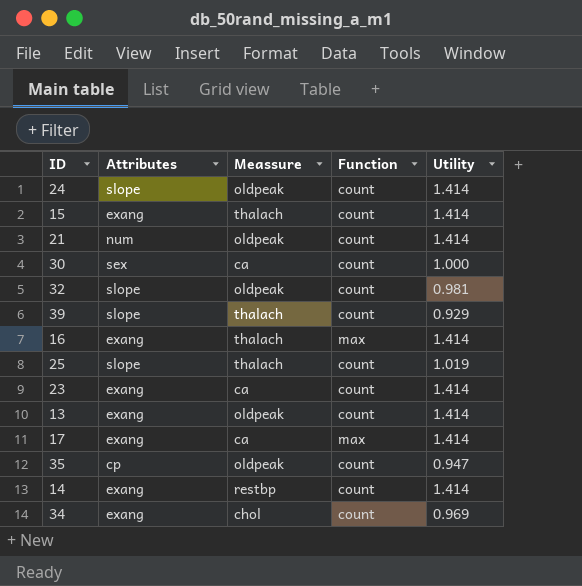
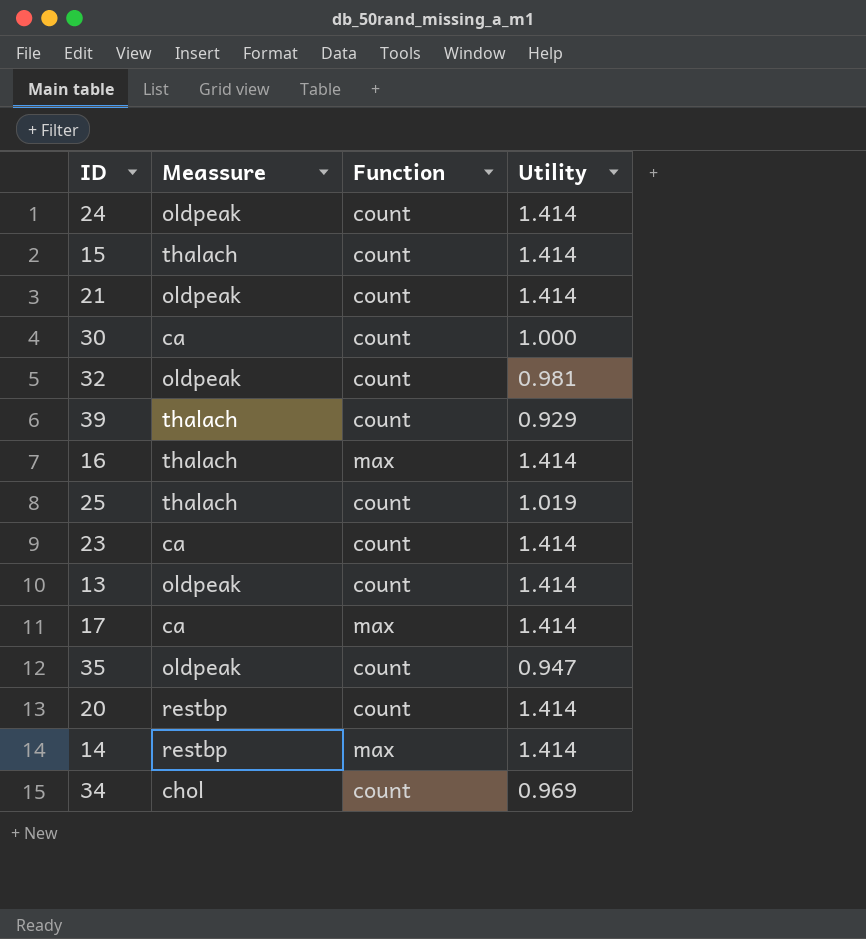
column Attributes | position: 2 -> none
row 20: none -> restbp | count | 1.414
14 | Function: count -> max

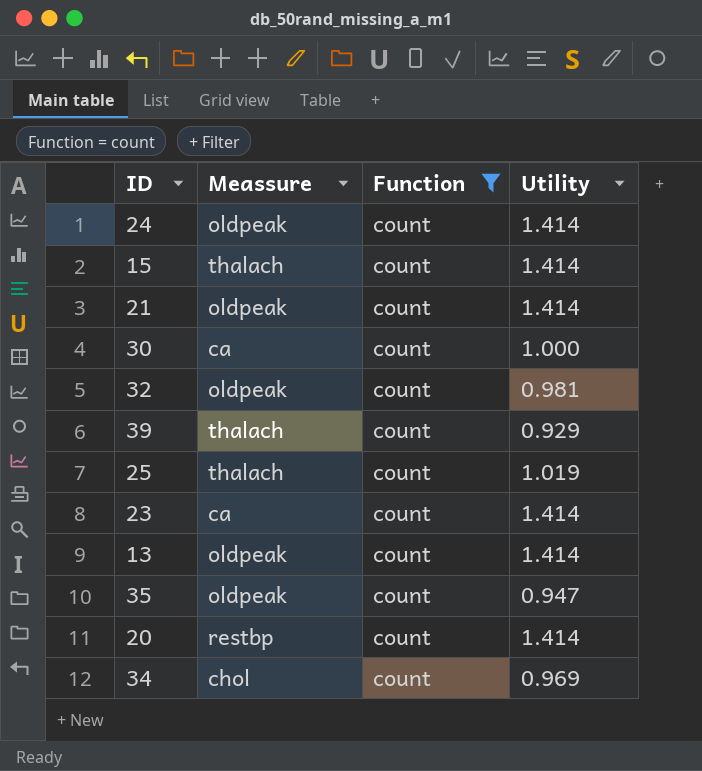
filter: none -> Function = count

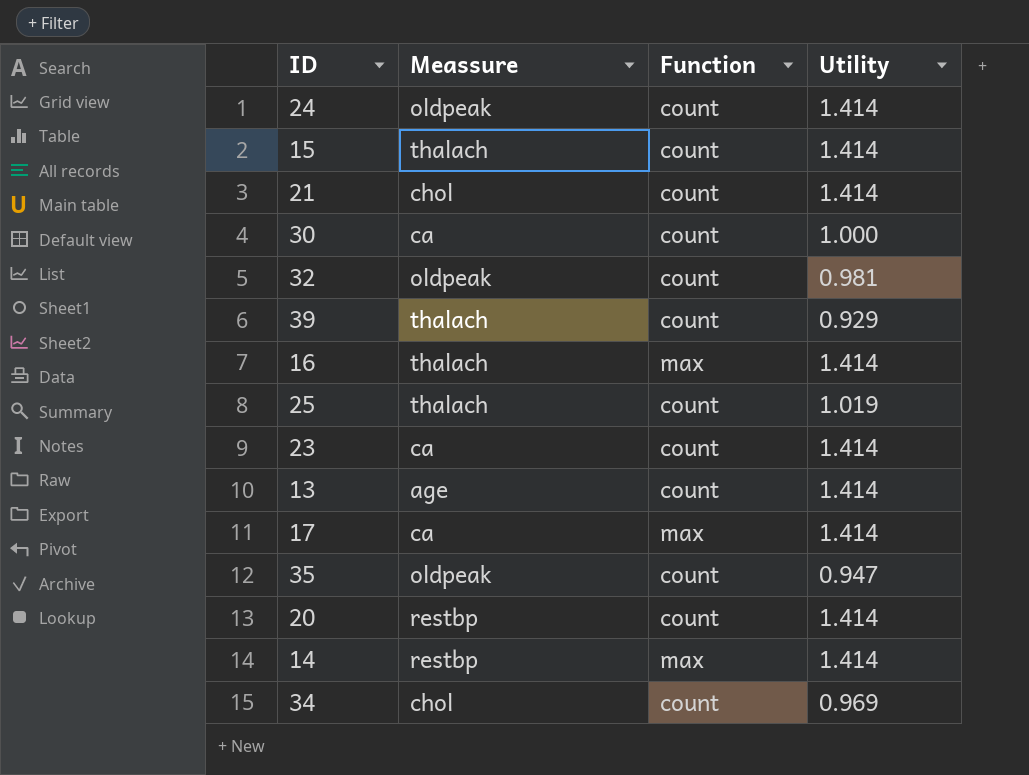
filter: Function = count -> none
21 | Meassure: oldpeak -> chol
13 | Meassure: oldpeak -> age

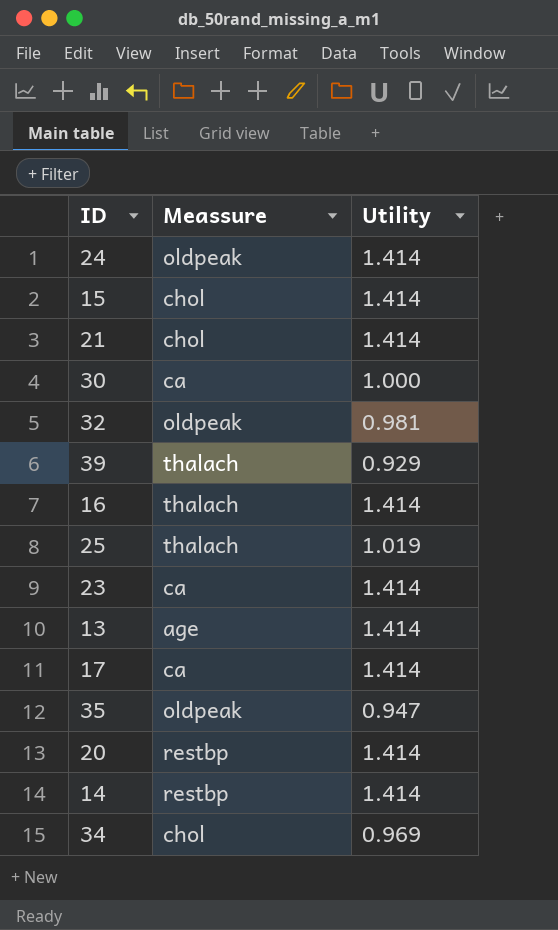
column Function | position: 3 -> none
15 | Meassure: thalach -> chol

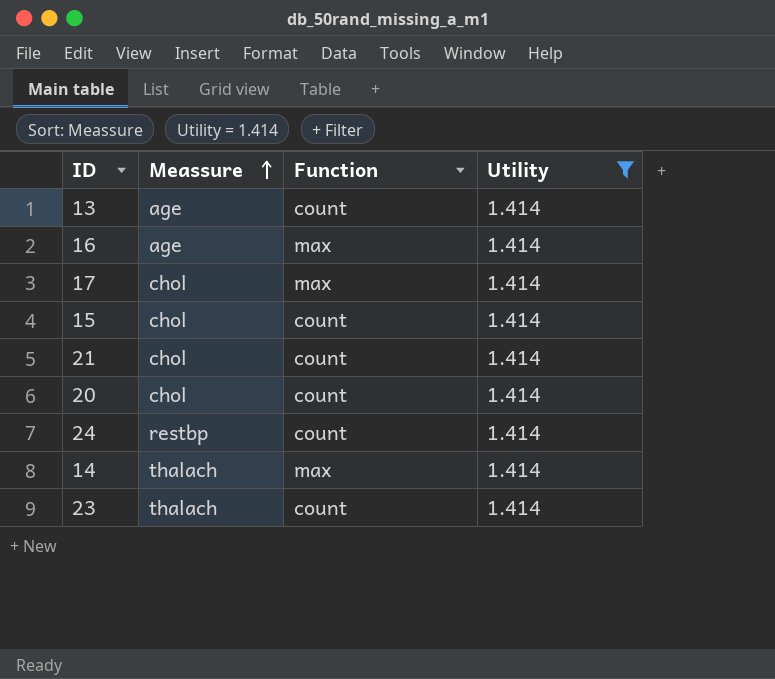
filter: none -> Utility = 1.414
row order: none -> Meassure ascending
column Function | position: none -> 3
16 | Meassure: thalach -> age
17 | Meassure: ca -> chol
20 | Meassure: restbp -> chol
24 | Meassure: oldpeak -> restbp
14 | Meassure: restbp -> thalach
23 | Meassure: ca -> thalach

